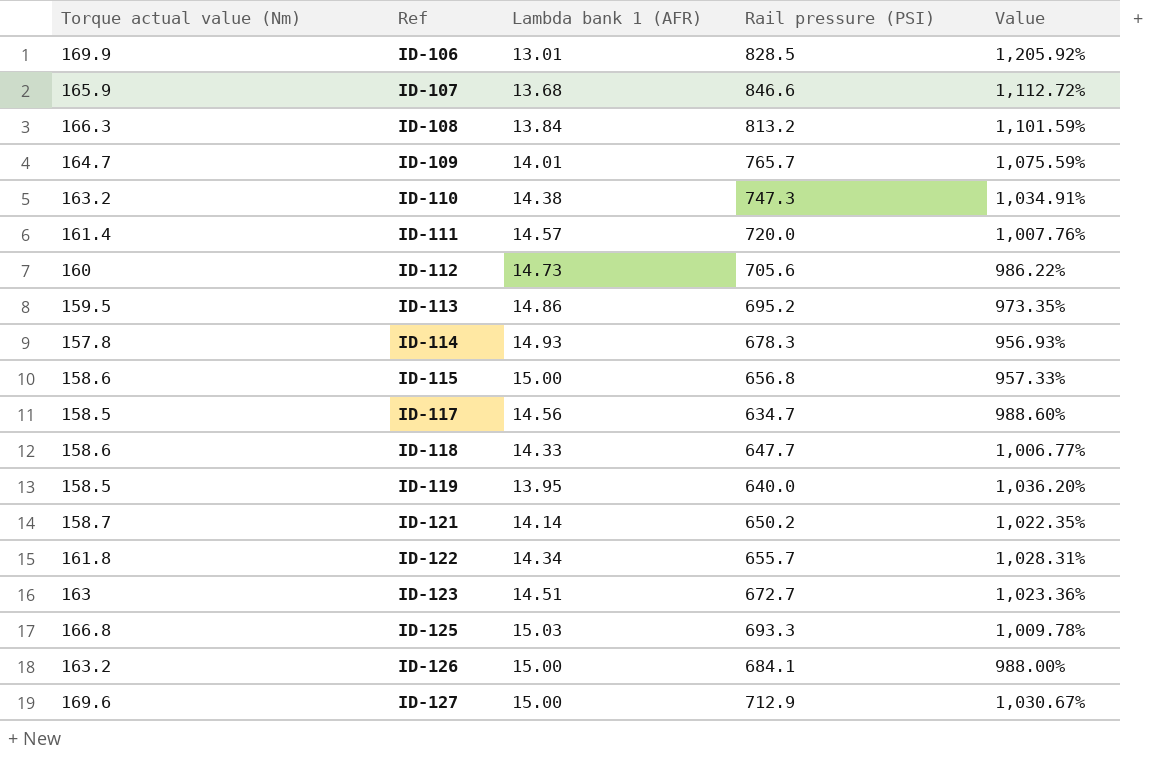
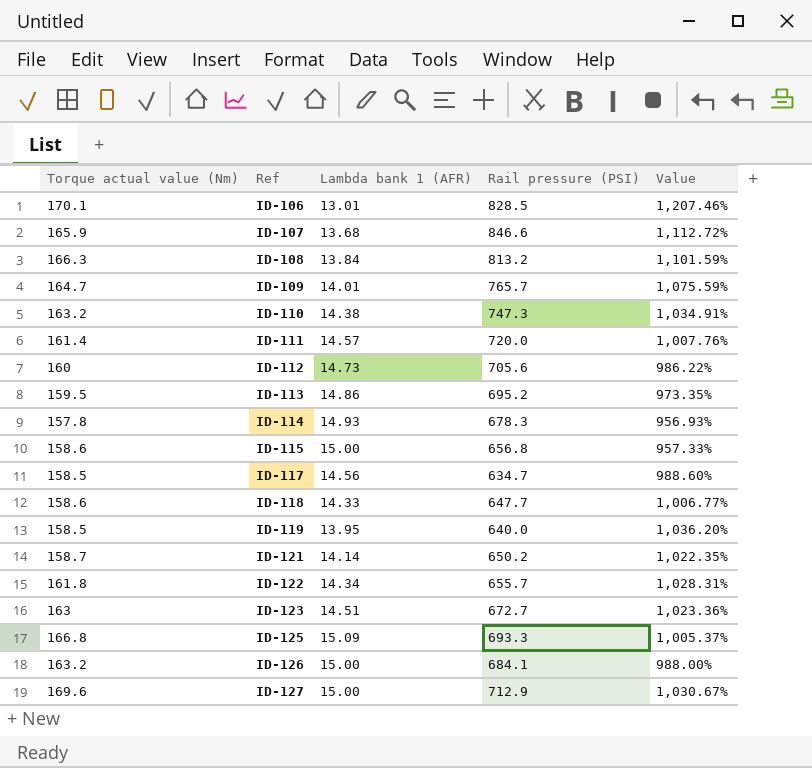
ID-106 | Torque actual value (Nm): 169.9 -> 170.1
ID-106 | Value: 1,205.92% -> 1,207.46%
ID-125 | Lambda bank 1 (AFR): 15.03 -> 15.09
ID-125 | Value: 1,009.78% -> 1,005.37%

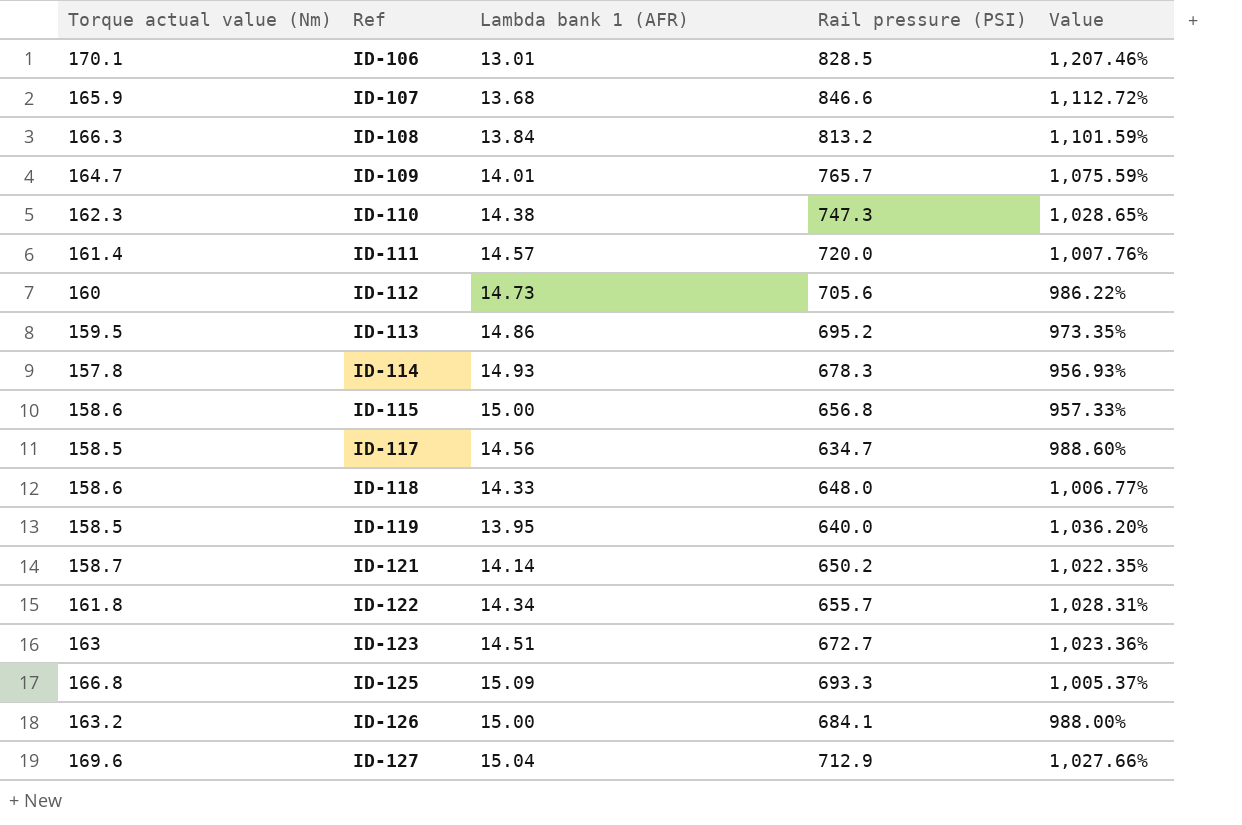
ID-110 | Torque actual value (Nm): 163.2 -> 162.3
ID-110 | Value: 1,034.91% -> 1,028.65%
ID-118 | Rail pressure (PSI): 647.7 -> 648.0
ID-127 | Lambda bank 1 (AFR): 15.00 -> 15.04
ID-127 | Value: 1,030.67% -> 1,027.66%

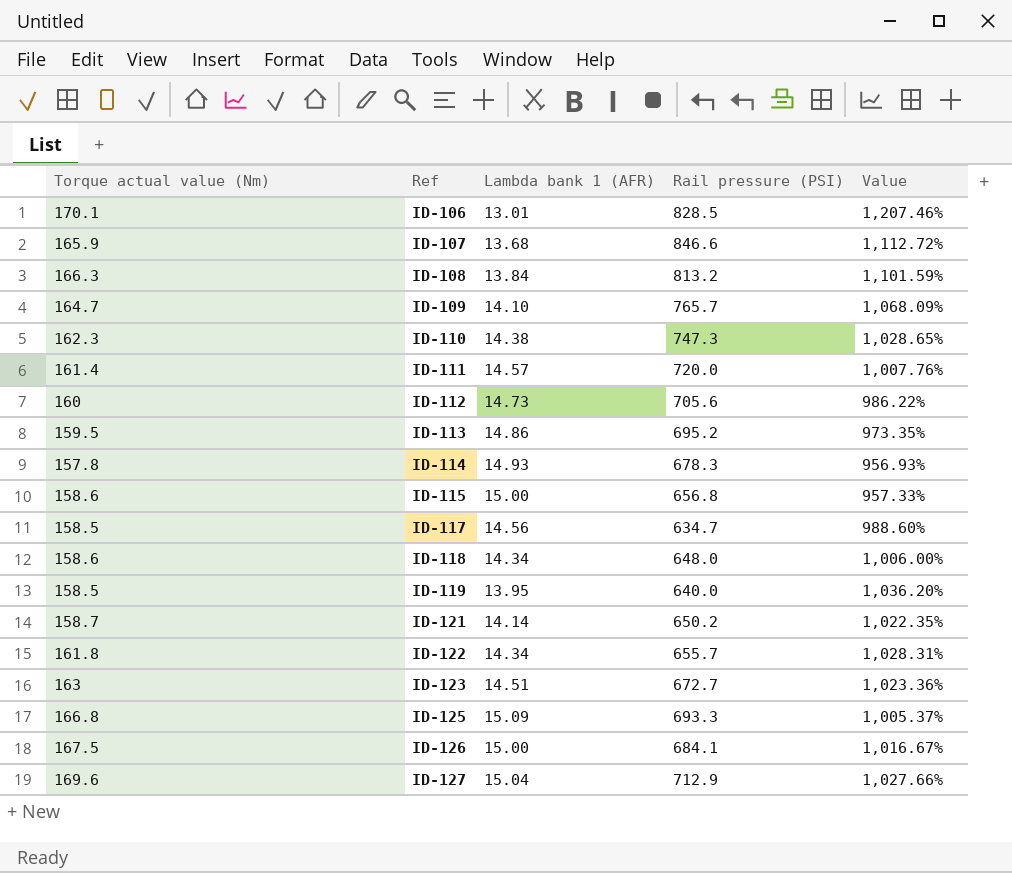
ID-109 | Lambda bank 1 (AFR): 14.01 -> 14.10
ID-109 | Value: 1,075.59% -> 1,068.09%
ID-118 | Lambda bank 1 (AFR): 14.33 -> 14.34
ID-118 | Value: 1,006.77% -> 1,006.00%
ID-126 | Torque actual value (Nm): 163.2 -> 167.5
ID-126 | Value: 988.00% -> 1,016.67%

